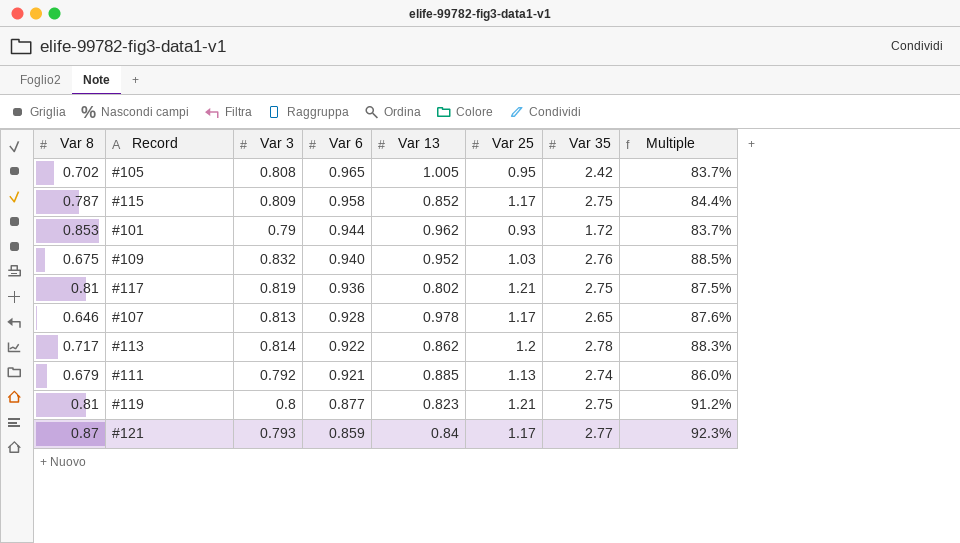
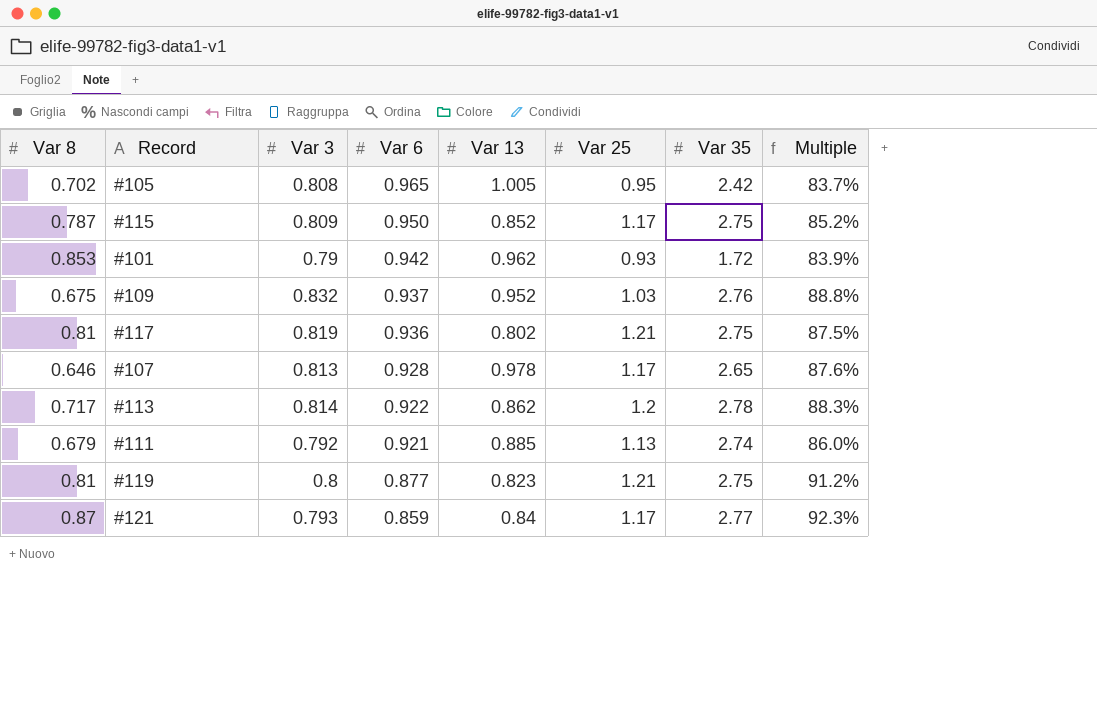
#115 | Var 6: 0.958 -> 0.950
#115 | Multiple: 84.4% -> 85.2%
#101 | Var 6: 0.944 -> 0.942
#101 | Multiple: 83.7% -> 83.9%
#109 | Var 6: 0.940 -> 0.937
#109 | Multiple: 88.5% -> 88.8%

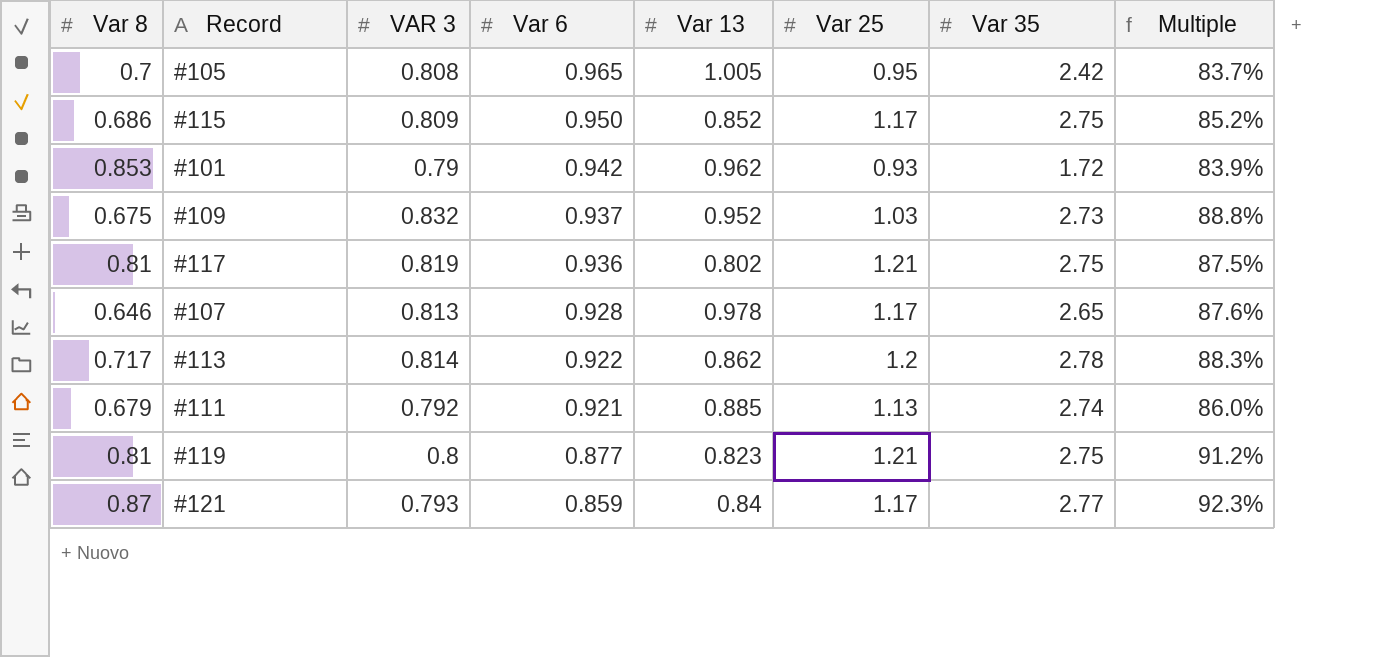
column name: Var 3 -> VAR 3
#105 | Var 8: 0.702 -> 0.7
#115 | Var 8: 0.787 -> 0.686
#109 | Var 35: 2.76 -> 2.73

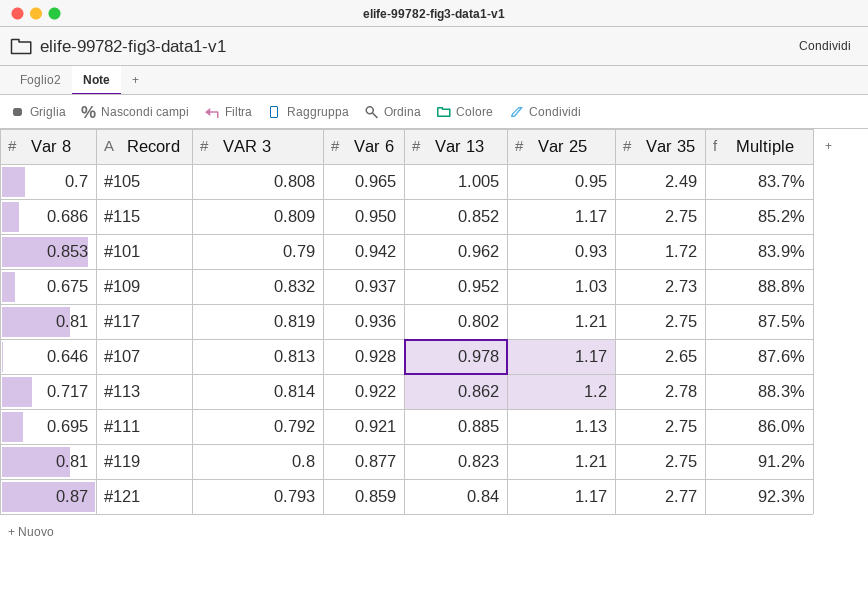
#105 | Var 35: 2.42 -> 2.49
#111 | Var 8: 0.679 -> 0.695
#111 | Var 35: 2.74 -> 2.75

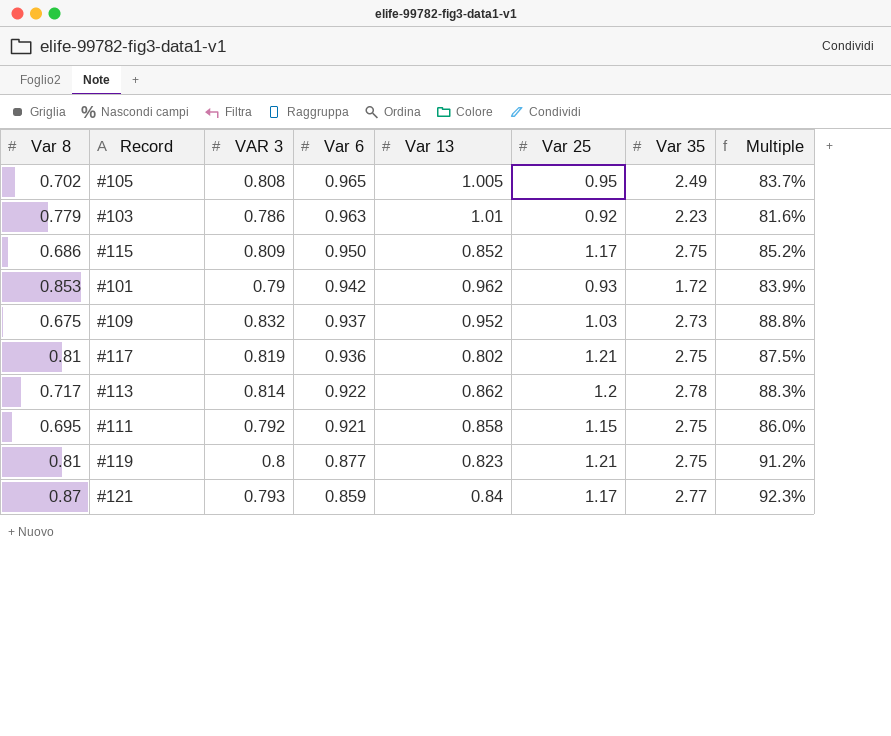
row #107: 0.646 | 0.813 | 0.928 | 0.978 | 1.17 | 2.65 | 87.6% -> none
#105 | Var 8: 0.7 -> 0.702
row #103: none -> 0.779 | 0.786 | 0.963 | 1.01 | 0.92 | 2.23 | 81.6%
#111 | Var 13: 0.885 -> 0.858
#111 | Var 25: 1.13 -> 1.15

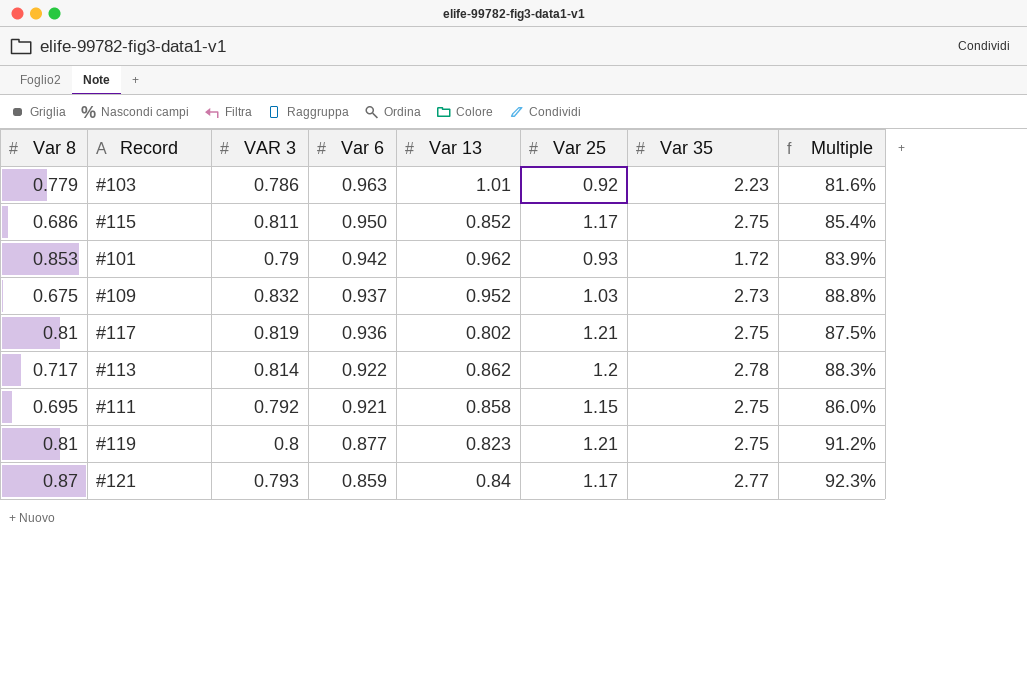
row #105: 0.702 | 0.808 | 0.965 | 1.005 | 0.95 | 2.49 | 83.7% -> none
#115 | VAR 3: 0.809 -> 0.811
#115 | Multiple: 85.2% -> 85.4%

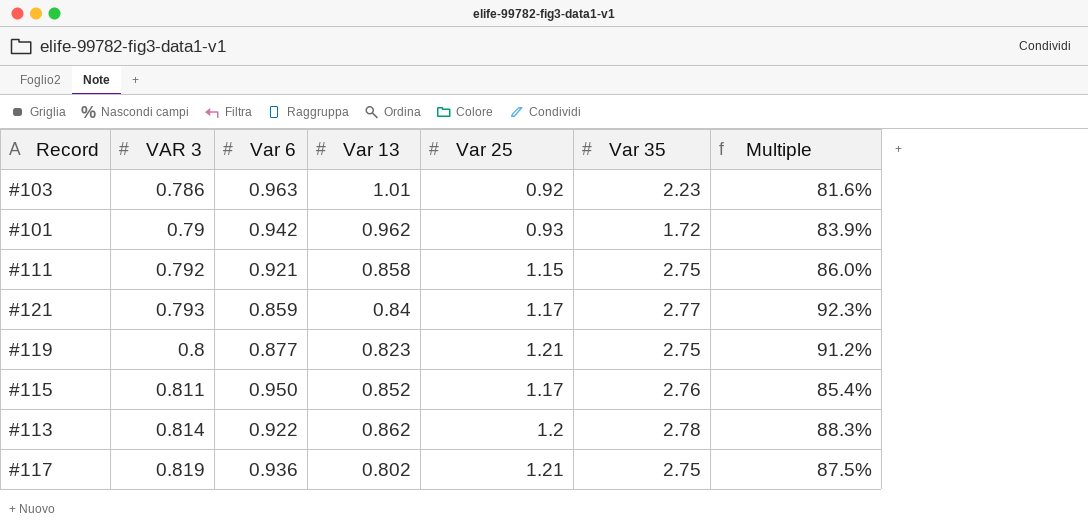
row order: Var 6 descending -> VAR 3 ascending
column Var 8 | position: 1 -> none
row #109: 0.675 | 0.832 | 0.937 | 0.952 | 1.03 | 2.73 | 88.8% -> none
#115 | Var 35: 2.75 -> 2.76

